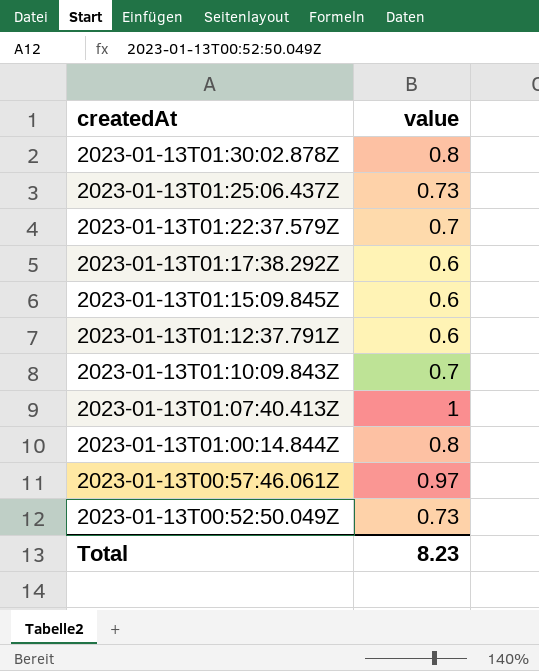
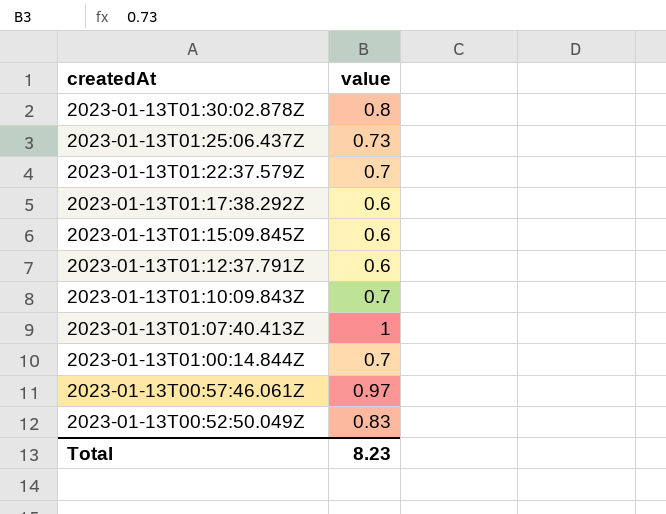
2023-01-13T01:00:14.844Z | value: 0.8 -> 0.7
2023-01-13T00:52:50.049Z | value: 0.73 -> 0.83

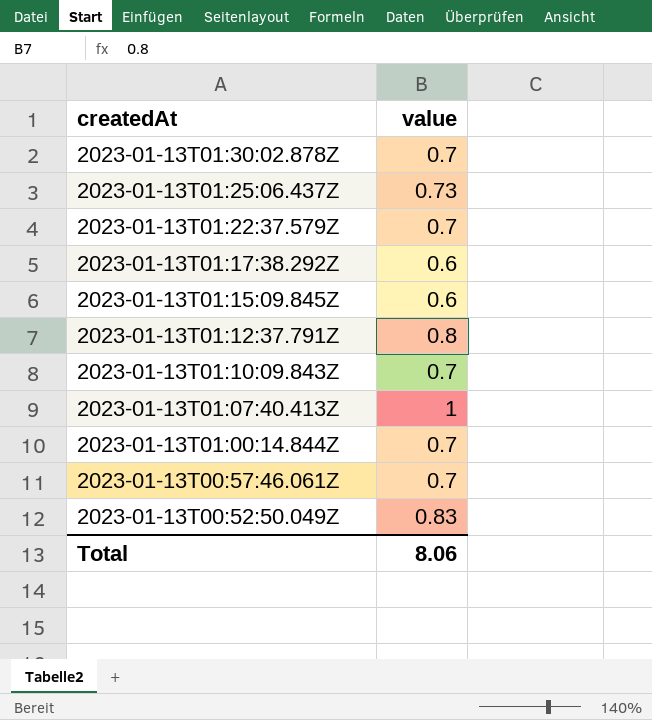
2023-01-13T01:30:02.878Z | value: 0.8 -> 0.7
2023-01-13T01:12:37.791Z | value: 0.6 -> 0.8
2023-01-13T00:57:46.061Z | value: 0.97 -> 0.7
Total | value: 8.23 -> 8.06

